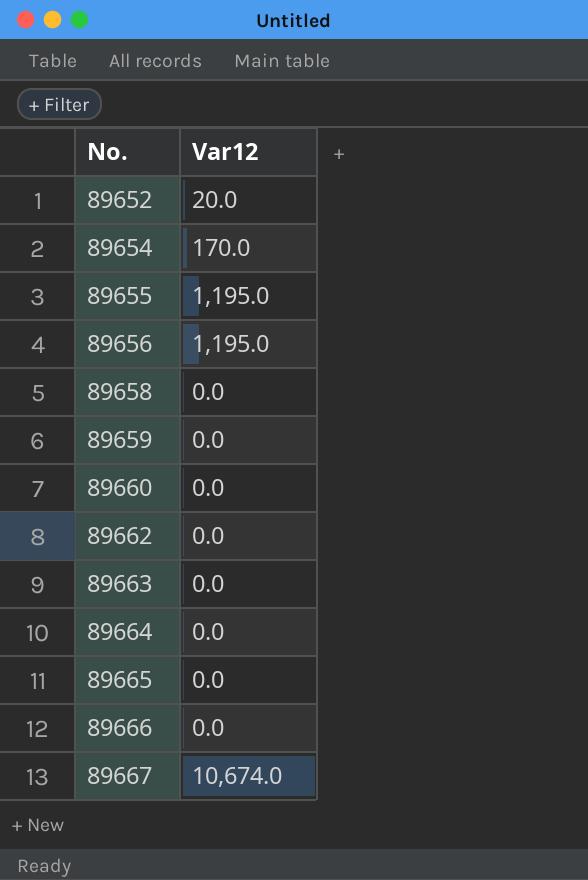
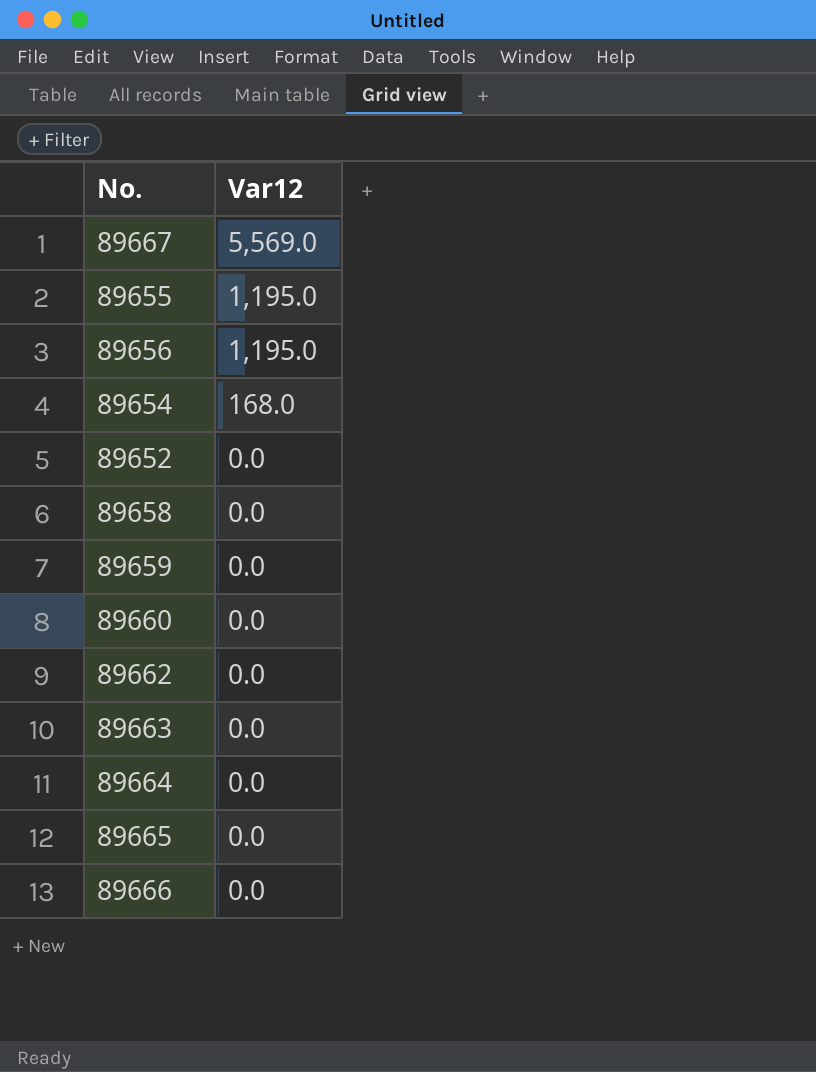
row order: No. ascending -> Var12 descending
89667 | Var12: 10,674.0 -> 5,569.0
89654 | Var12: 170.0 -> 168.0
89652 | Var12: 20.0 -> 0.0

